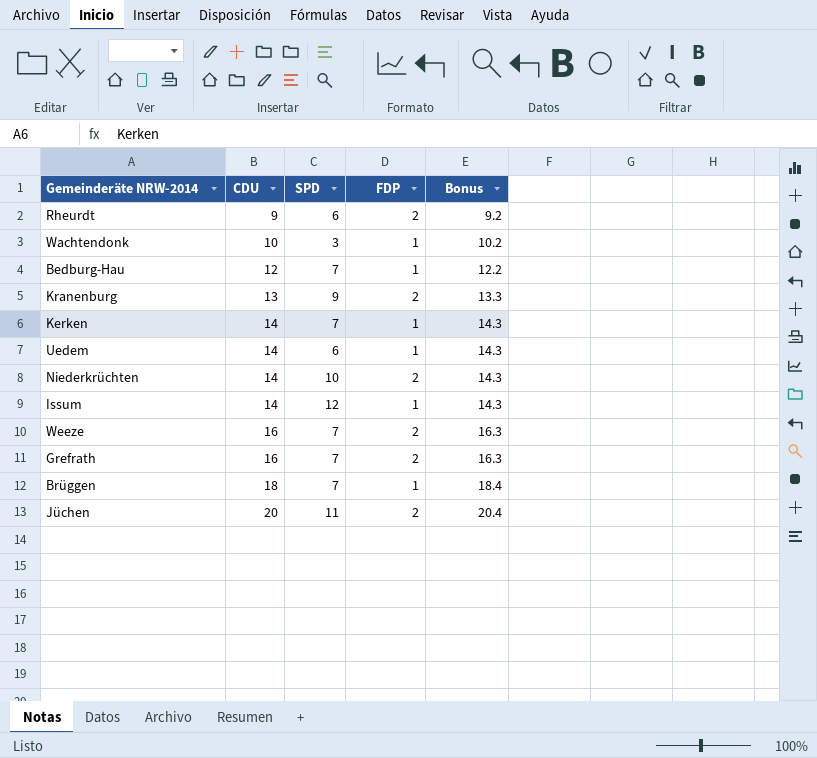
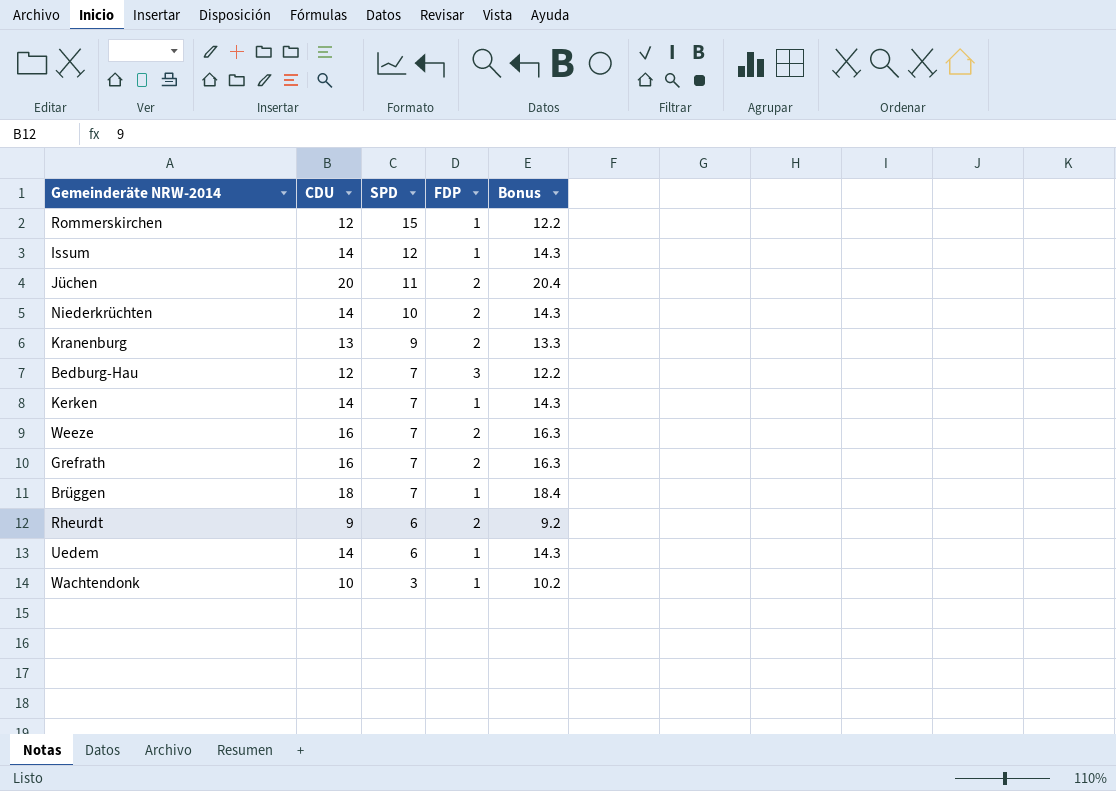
row order: CDU ascending -> SPD descending
row Rommerskirchen: none -> 12 | 15 | 1 | 12.2
Bedburg-Hau | FDP: 1 -> 3

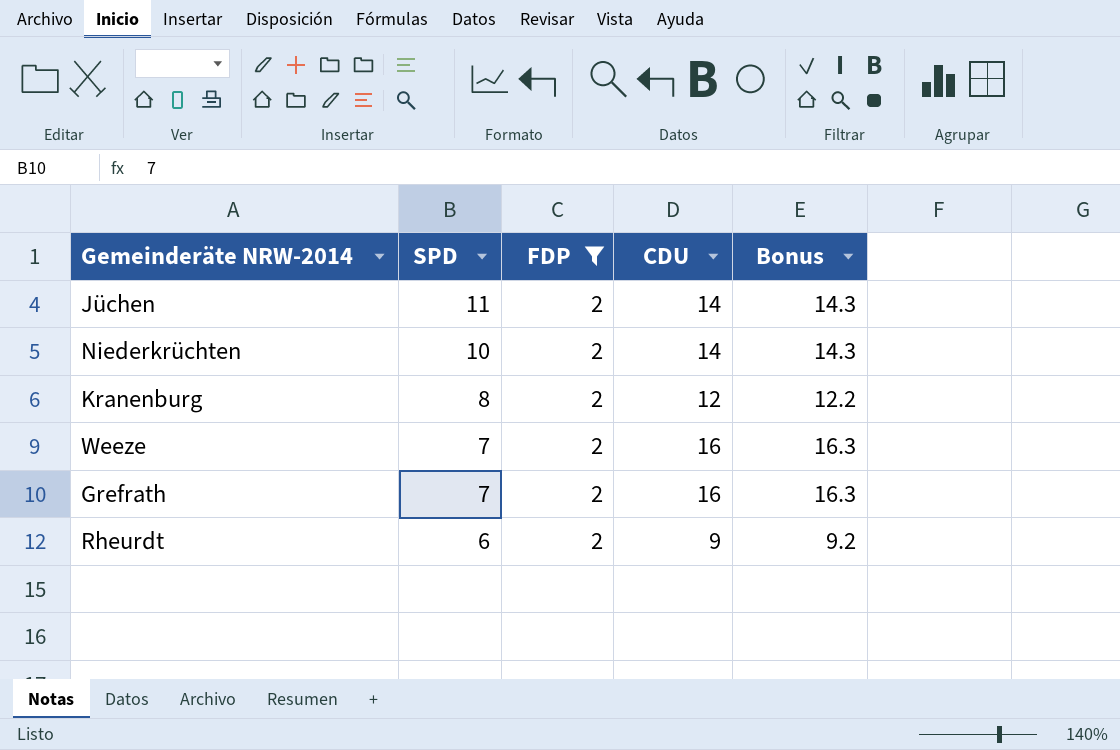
filter: none -> FDP = 2
column CDU | position: 2 -> 4
Jüchen | CDU: 20 -> 14
Jüchen | Bonus: 20.4 -> 14.3
Kranenburg | SPD: 9 -> 8
Kranenburg | CDU: 13 -> 12
Kranenburg | Bonus: 13.3 -> 12.2

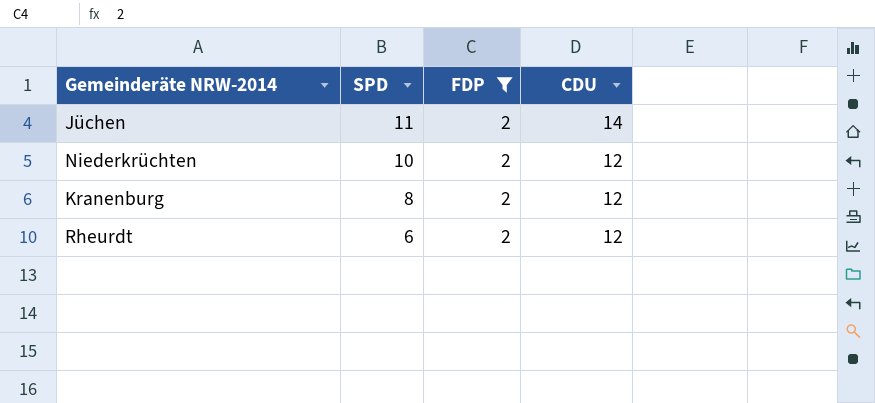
column Bonus | formula: [CDU] * 1.02 -> none
row Weeze: 7 | 2 | 16 | 16.3 -> none
row Grefrath: 7 | 2 | 16 | 16.3 -> none
Niederkrüchten | CDU: 14 -> 12
Rheurdt | CDU: 9 -> 12

